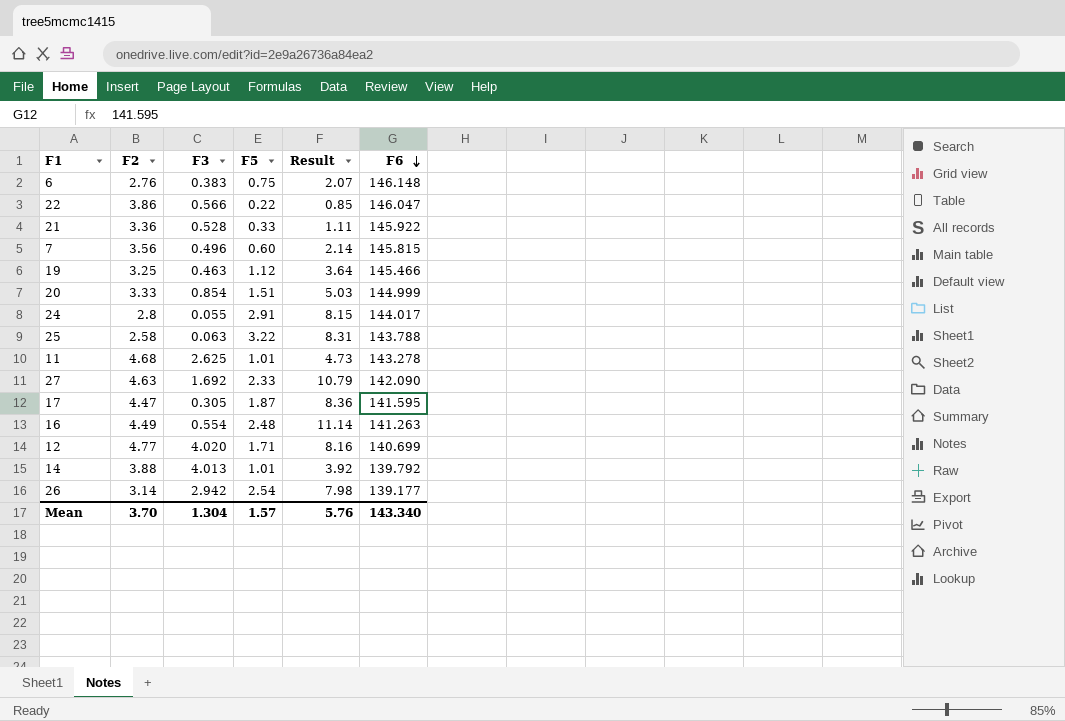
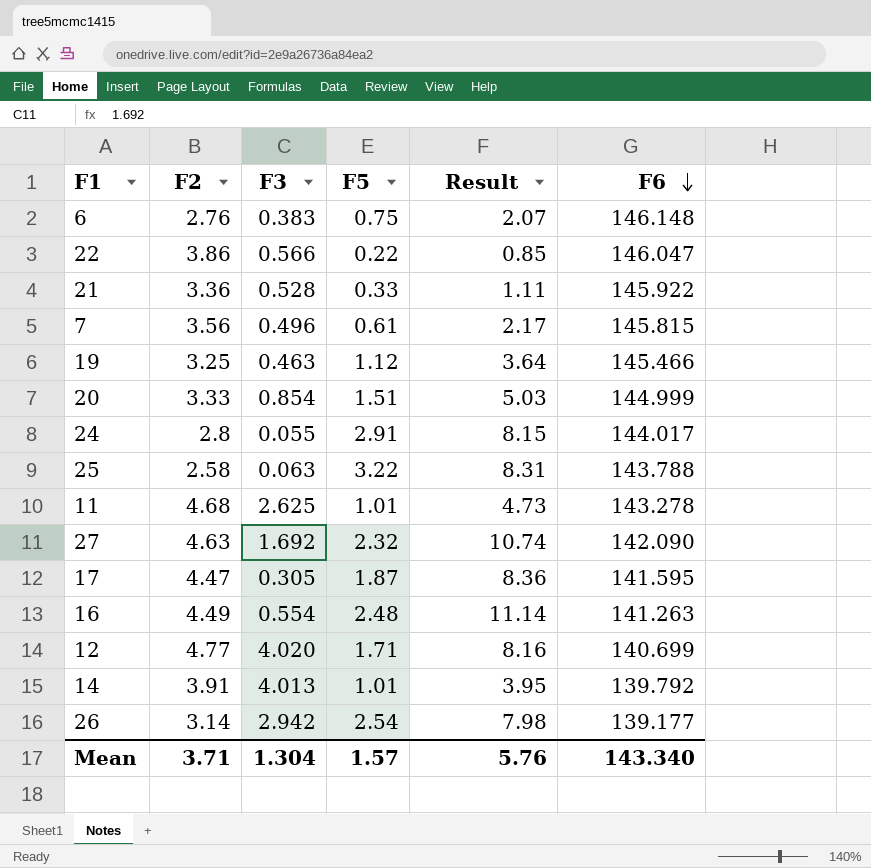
7 | F5: 0.60 -> 0.61
7 | Result: 2.14 -> 2.17
27 | F5: 2.33 -> 2.32
27 | Result: 10.79 -> 10.74
14 | F2: 3.88 -> 3.91
14 | Result: 3.92 -> 3.95
Mean | F2: 3.70 -> 3.71

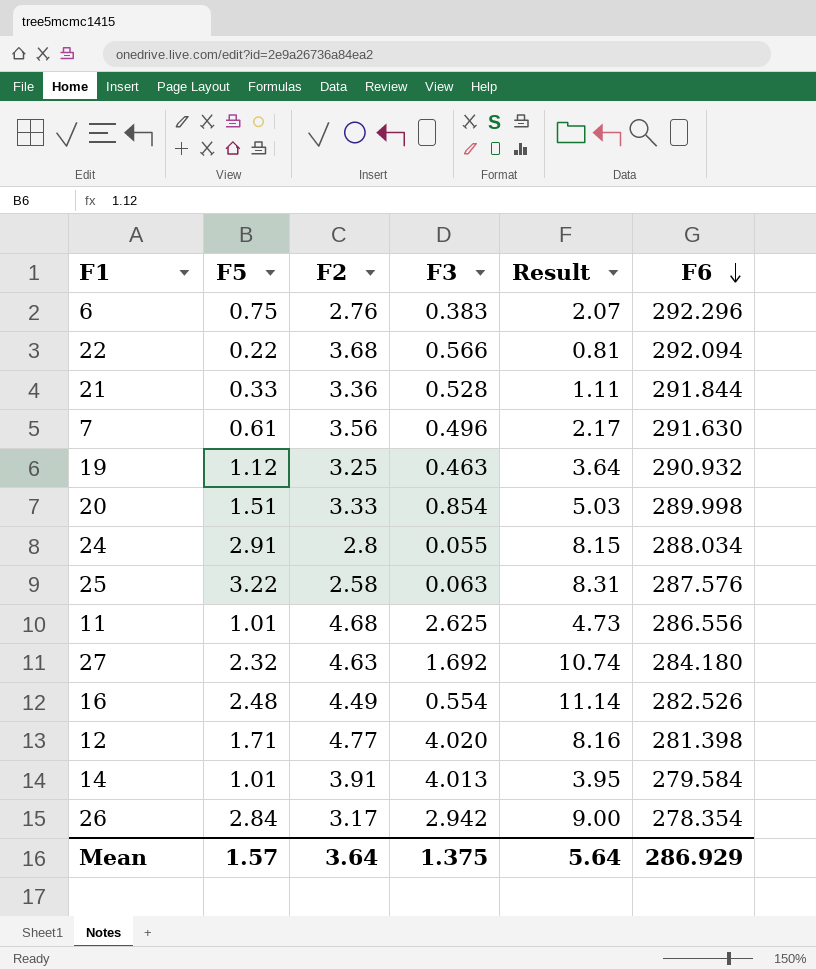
column F5 | position: 4 -> 2
row 17: 4.47 | 0.305 | 1.87 | 8.36 | 141.595 -> none
6 | F6: 146.148 -> 292.296
22 | F2: 3.86 -> 3.68
22 | Result: 0.85 -> 0.81
22 | F6: 146.047 -> 292.094
21 | F6: 145.922 -> 291.844
7 | F6: 145.815 -> 291.630
19 | F6: 145.466 -> 290.932
20 | F6: 144.999 -> 289.998
24 | F6: 144.017 -> 288.034
25 | F6: 143.788 -> 287.576
11 | F6: 143.278 -> 286.556
27 | F6: 142.090 -> 284.180
16 | F6: 141.263 -> 282.526
12 | F6: 140.699 -> 281.398
14 | F6: 139.792 -> 279.584
26 | F5: 2.54 -> 2.84
26 | F2: 3.14 -> 3.17
26 | Result: 7.98 -> 9.00
26 | F6: 139.177 -> 278.354
Mean | F2: 3.71 -> 3.64
Mean | F3: 1.304 -> 1.375
Mean | Result: 5.76 -> 5.64
Mean | F6: 143.340 -> 286.929

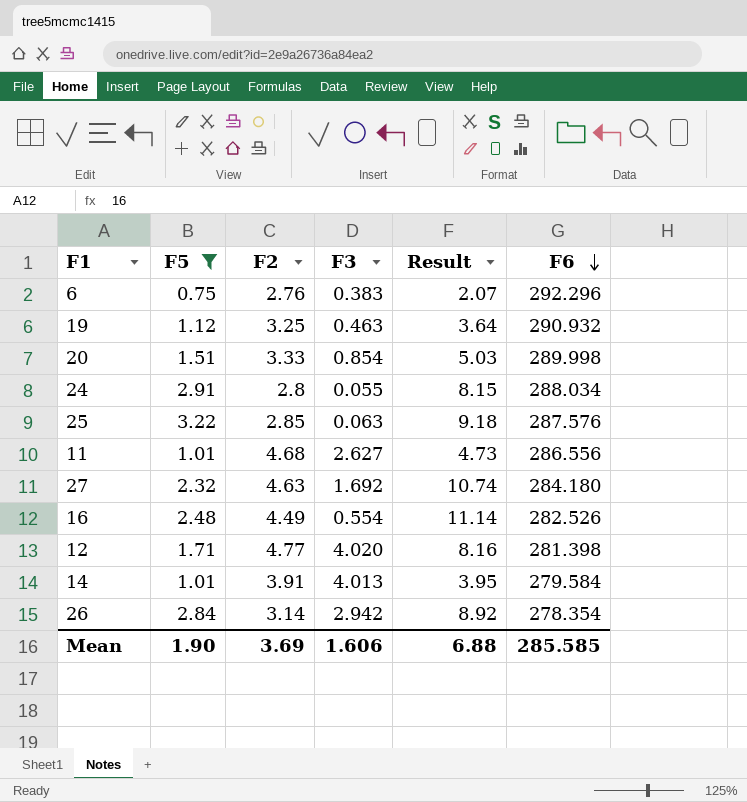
filter: none -> F5 >= 0.75
25 | F2: 2.58 -> 2.85
25 | Result: 8.31 -> 9.18
11 | F3: 2.625 -> 2.627
26 | F2: 3.17 -> 3.14
26 | Result: 9.00 -> 8.92
Mean | F5: 1.57 -> 1.90
Mean | F2: 3.64 -> 3.69
Mean | F3: 1.375 -> 1.606
Mean | Result: 5.64 -> 6.88
Mean | F6: 286.929 -> 285.585

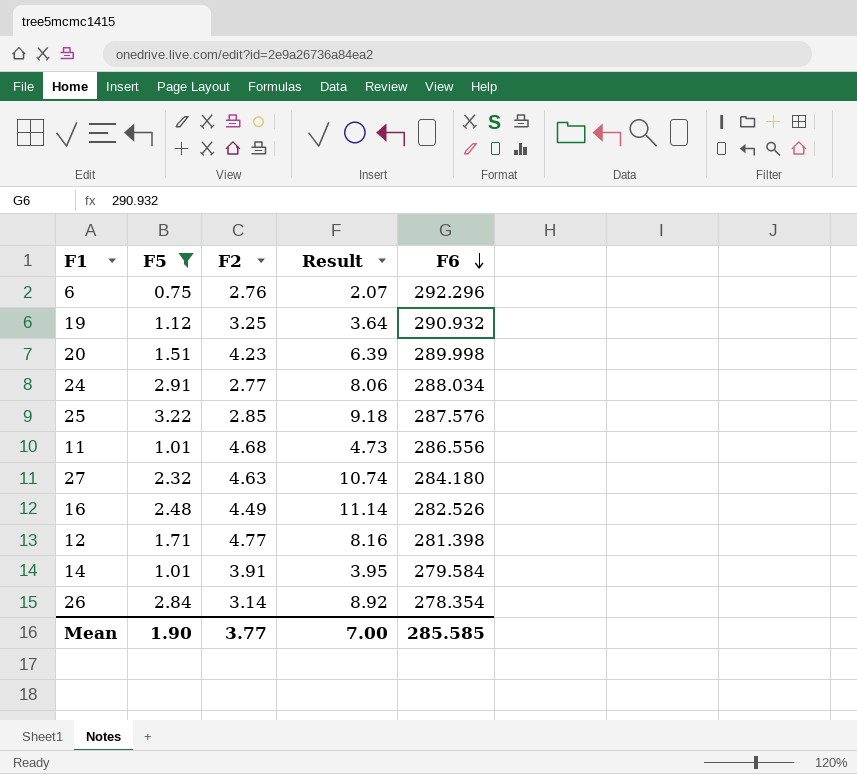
column F3 | position: 4 -> none
20 | F2: 3.33 -> 4.23
20 | Result: 5.03 -> 6.39
24 | F2: 2.8 -> 2.77
24 | Result: 8.15 -> 8.06
Mean | F2: 3.69 -> 3.77
Mean | Result: 6.88 -> 7.00

